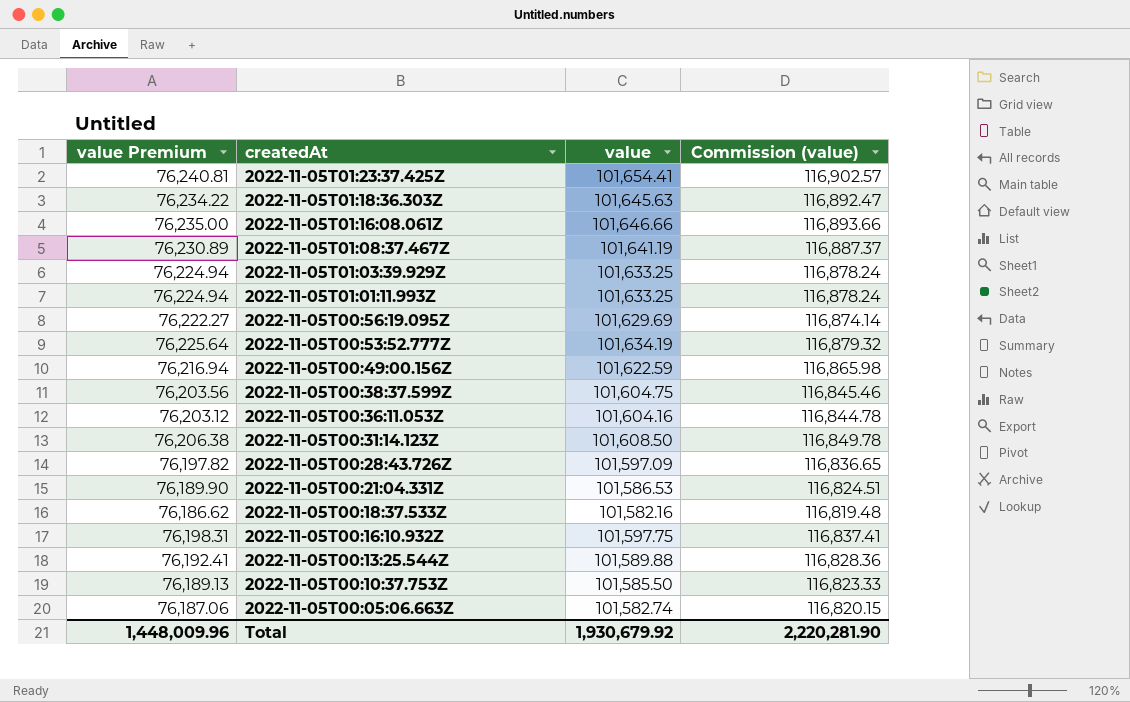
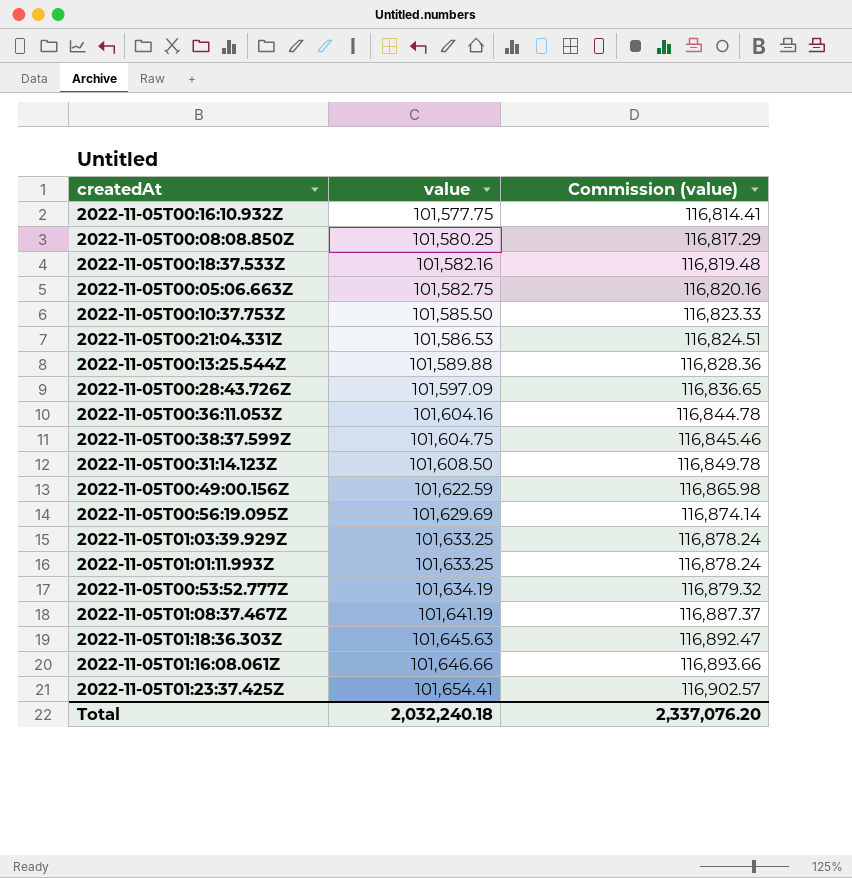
row order: createdAt descending -> value ascending
column value Premium | formula: [value] * 0.75 -> none
2022-11-05T00:16:10.932Z | value: 101,597.75 -> 101,577.75
2022-11-05T00:16:10.932Z | Commission (value): 116,837.41 -> 116,814.41
row 2022-11-05T00:08:08.850Z: none -> 101,580.25 | 116,817.29
2022-11-05T00:05:06.663Z | value: 101,582.74 -> 101,582.75
2022-11-05T00:05:06.663Z | Commission (value): 116,820.15 -> 116,820.16
Total | value: 1,930,679.92 -> 2,032,240.18
Total | Commission (value): 2,220,281.90 -> 2,337,076.20

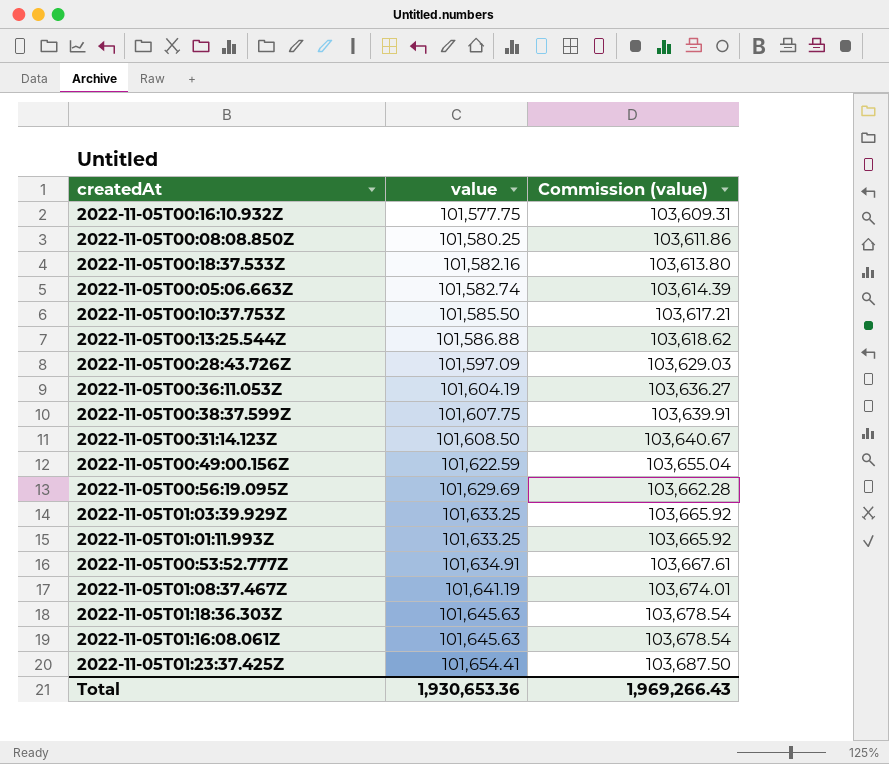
column Commission (value) | formula: [value] * 1.15 -> [value] * 1.02
row 2022-11-05T00:21:04.331Z: 101,586.53 | 116,824.51 -> none
2022-11-05T00:05:06.663Z | value: 101,582.75 -> 101,582.74
2022-11-05T00:13:25.544Z | value: 101,589.88 -> 101,586.88
2022-11-05T00:36:11.053Z | value: 101,604.16 -> 101,604.19
2022-11-05T00:38:37.599Z | value: 101,604.75 -> 101,607.75
2022-11-05T00:53:52.777Z | value: 101,634.19 -> 101,634.91
2022-11-05T01:16:08.061Z | value: 101,646.66 -> 101,645.63
Total | value: 2,032,240.18 -> 1,930,653.36
Total | Commission (value): 2,337,076.20 -> 1,969,266.43

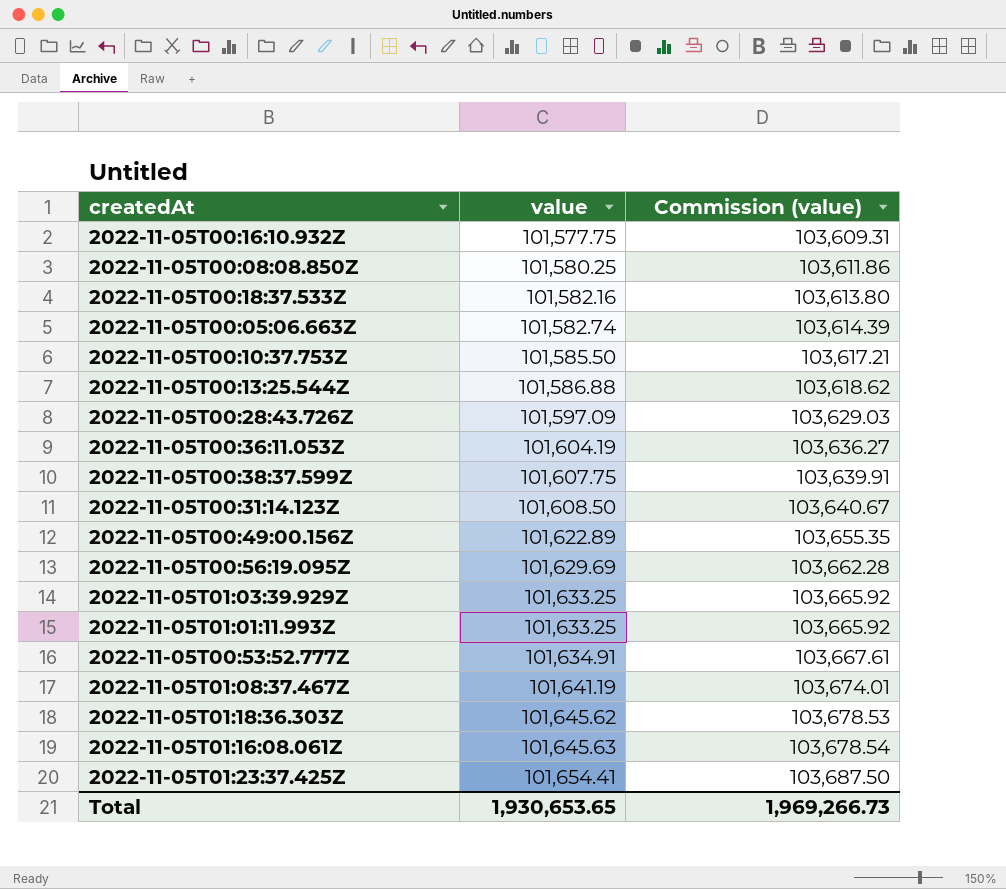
2022-11-05T00:49:00.156Z | value: 101,622.59 -> 101,622.89
2022-11-05T00:49:00.156Z | Commission (value): 103,655.04 -> 103,655.35
2022-11-05T01:18:36.303Z | value: 101,645.63 -> 101,645.62
2022-11-05T01:18:36.303Z | Commission (value): 103,678.54 -> 103,678.53
Total | value: 1,930,653.36 -> 1,930,653.65
Total | Commission (value): 1,969,266.43 -> 1,969,266.73

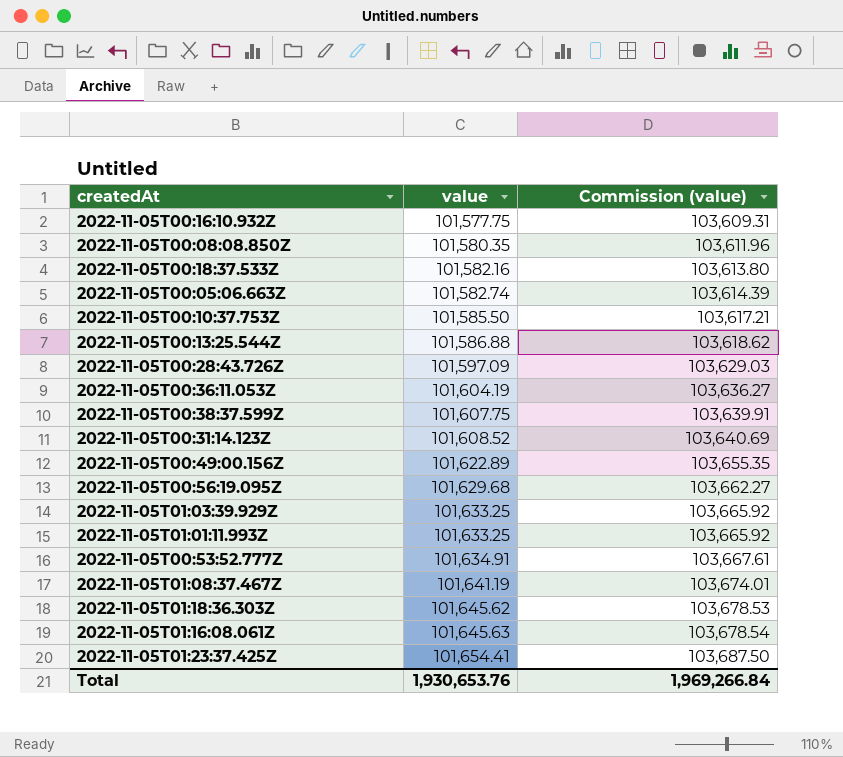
2022-11-05T00:08:08.850Z | value: 101,580.25 -> 101,580.35
2022-11-05T00:08:08.850Z | Commission (value): 103,611.86 -> 103,611.96
2022-11-05T00:31:14.123Z | value: 101,608.50 -> 101,608.52
2022-11-05T00:31:14.123Z | Commission (value): 103,640.67 -> 103,640.69
2022-11-05T00:56:19.095Z | value: 101,629.69 -> 101,629.68
2022-11-05T00:56:19.095Z | Commission (value): 103,662.28 -> 103,662.27
Total | value: 1,930,653.65 -> 1,930,653.76
Total | Commission (value): 1,969,266.73 -> 1,969,266.84

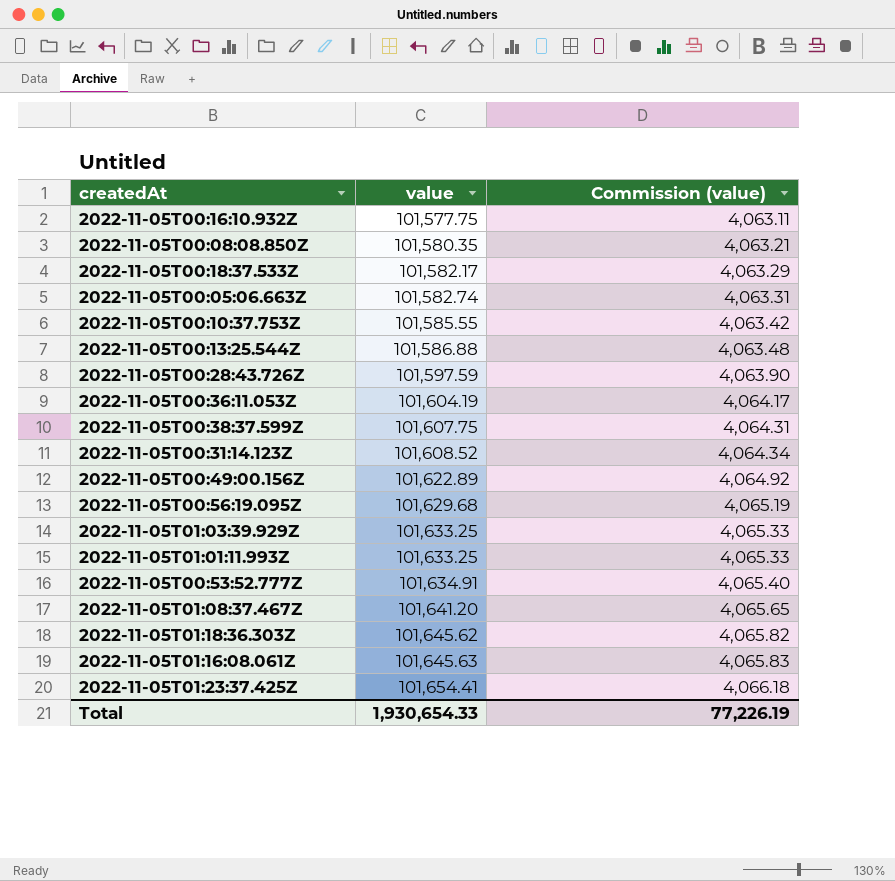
column Commission (value) | formula: [value] * 1.02 -> [value] * 0.04
2022-11-05T00:18:37.533Z | value: 101,582.16 -> 101,582.17
2022-11-05T00:10:37.753Z | value: 101,585.50 -> 101,585.55
2022-11-05T00:28:43.726Z | value: 101,597.09 -> 101,597.59
2022-11-05T01:08:37.467Z | value: 101,641.19 -> 101,641.20
Total | value: 1,930,653.76 -> 1,930,654.33
Total | Commission (value): 1,969,266.84 -> 77,226.19

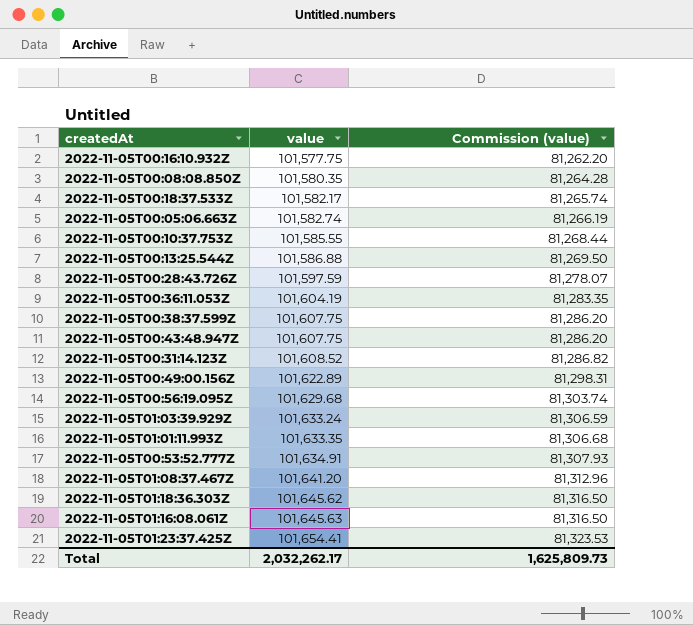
column Commission (value) | formula: [value] * 0.04 -> [value] * 0.8
row 2022-11-05T00:43:48.947Z: none -> 101,607.75 | 81,286.20
2022-11-05T01:03:39.929Z | value: 101,633.25 -> 101,633.24
2022-11-05T01:01:11.993Z | value: 101,633.25 -> 101,633.35
Total | value: 1,930,654.33 -> 2,032,262.17
Total | Commission (value): 77,226.19 -> 1,625,809.73

